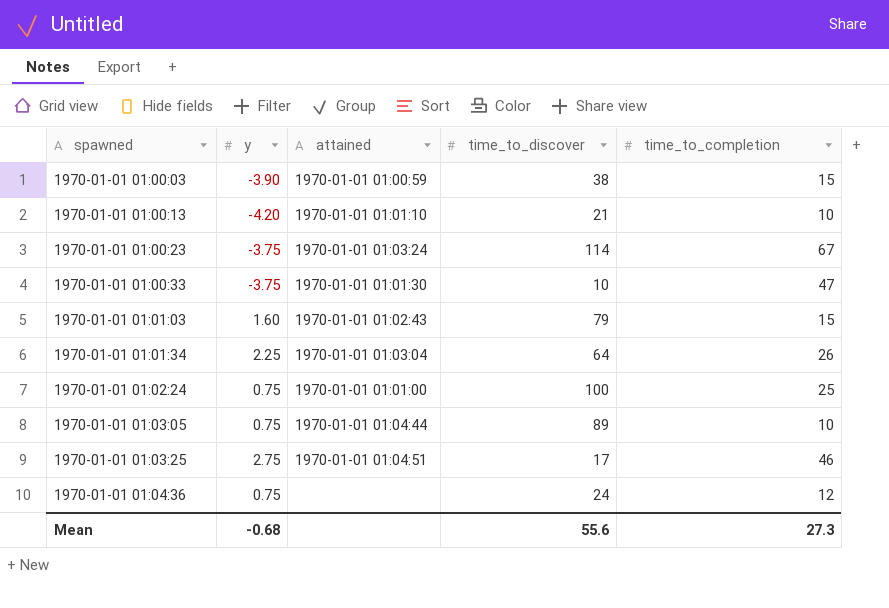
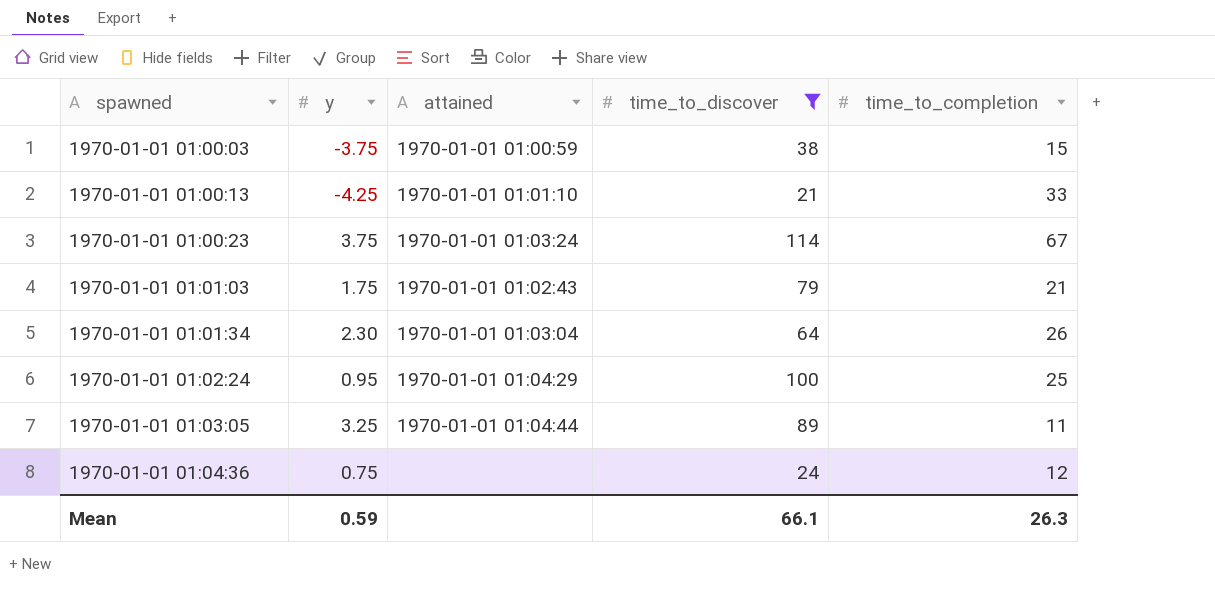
filter: none -> time_to_discover >= 21
1970-01-01 01:00:03 | y: -3.90 -> -3.75
1970-01-01 01:00:13 | y: -4.20 -> -4.25
1970-01-01 01:00:13 | time_to_completion: 10 -> 33
1970-01-01 01:00:23 | y: -3.75 -> 3.75
1970-01-01 01:01:03 | y: 1.60 -> 1.75
1970-01-01 01:01:03 | time_to_completion: 15 -> 21
1970-01-01 01:01:34 | y: 2.25 -> 2.30
1970-01-01 01:02:24 | y: 0.75 -> 0.95
1970-01-01 01:02:24 | attained: 1970-01-01 01:01:00 -> 1970-01-01 01:04:29
1970-01-01 01:03:05 | y: 0.75 -> 3.25
1970-01-01 01:03:05 | time_to_completion: 10 -> 11
Mean | y: -0.68 -> 0.59
Mean | time_to_discover: 55.6 -> 66.1
Mean | time_to_completion: 27.3 -> 26.3

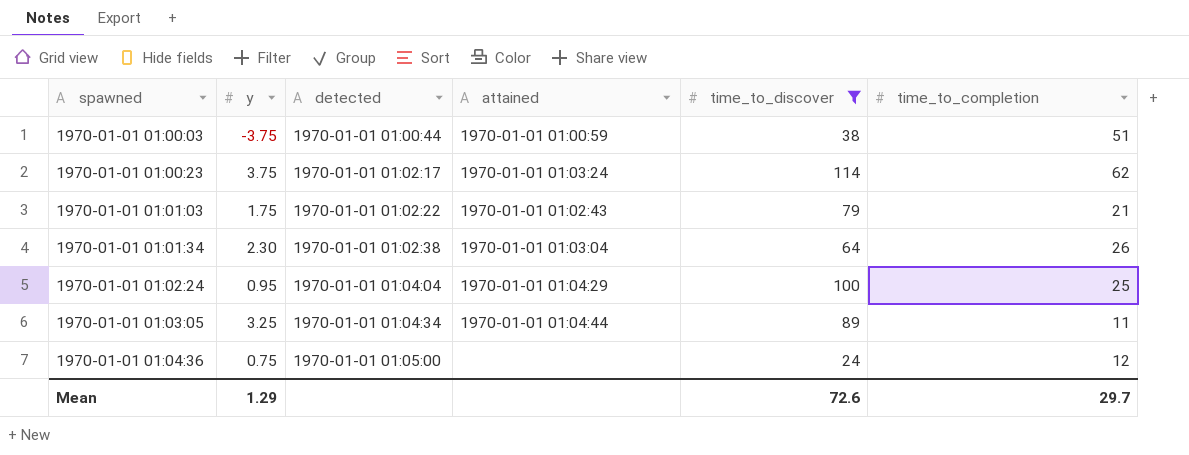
column detected | position: none -> 3
row 1970-01-01 01:00:13: -4.25 | 1970-01-01 01:01:10 | 21 | 33 -> none
1970-01-01 01:00:03 | time_to_completion: 15 -> 51
1970-01-01 01:00:23 | time_to_completion: 67 -> 62
Mean | y: 0.59 -> 1.29
Mean | time_to_discover: 66.1 -> 72.6
Mean | time_to_completion: 26.3 -> 29.7

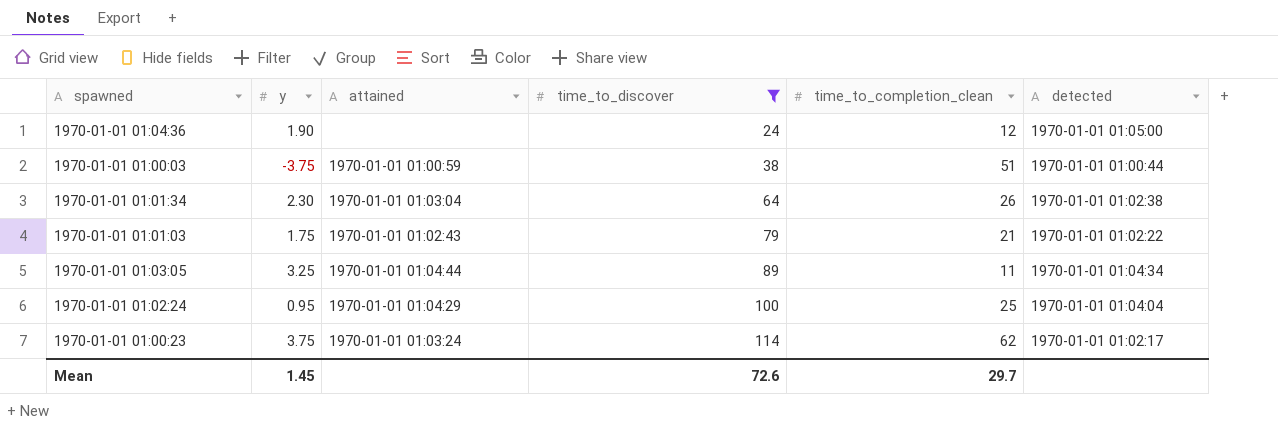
row order: spawned ascending -> time_to_discover ascending
column name: time_to_completion -> time_to_completion_clean
column detected | position: 3 -> 6
1970-01-01 01:04:36 | y: 0.75 -> 1.90
Mean | y: 1.29 -> 1.45

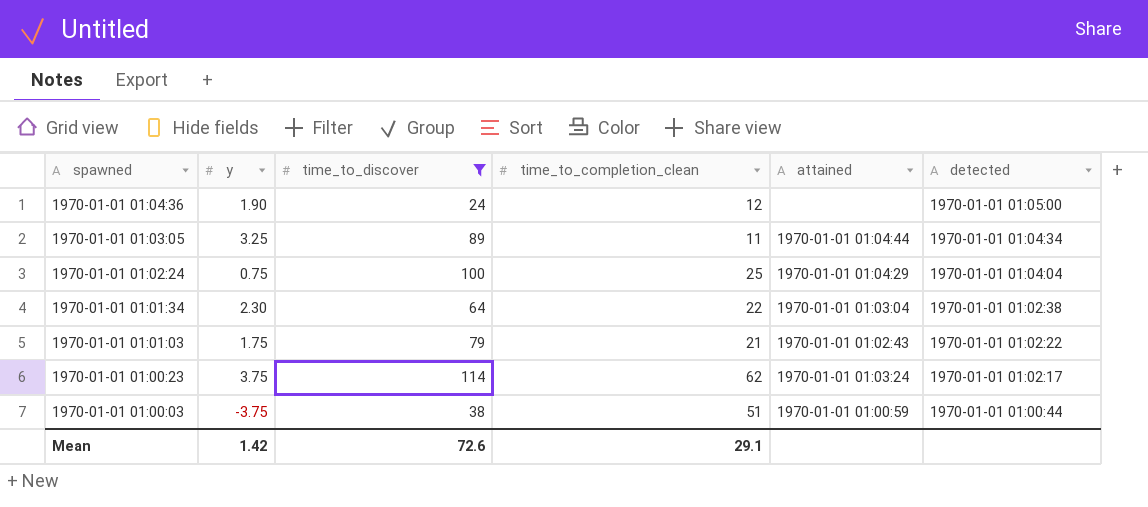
row order: time_to_discover ascending -> spawned descending
column attained | position: 3 -> 5
1970-01-01 01:02:24 | y: 0.95 -> 0.75
1970-01-01 01:01:34 | time_to_completion_clean: 26 -> 22
Mean | y: 1.45 -> 1.42
Mean | time_to_completion_clean: 29.7 -> 29.1

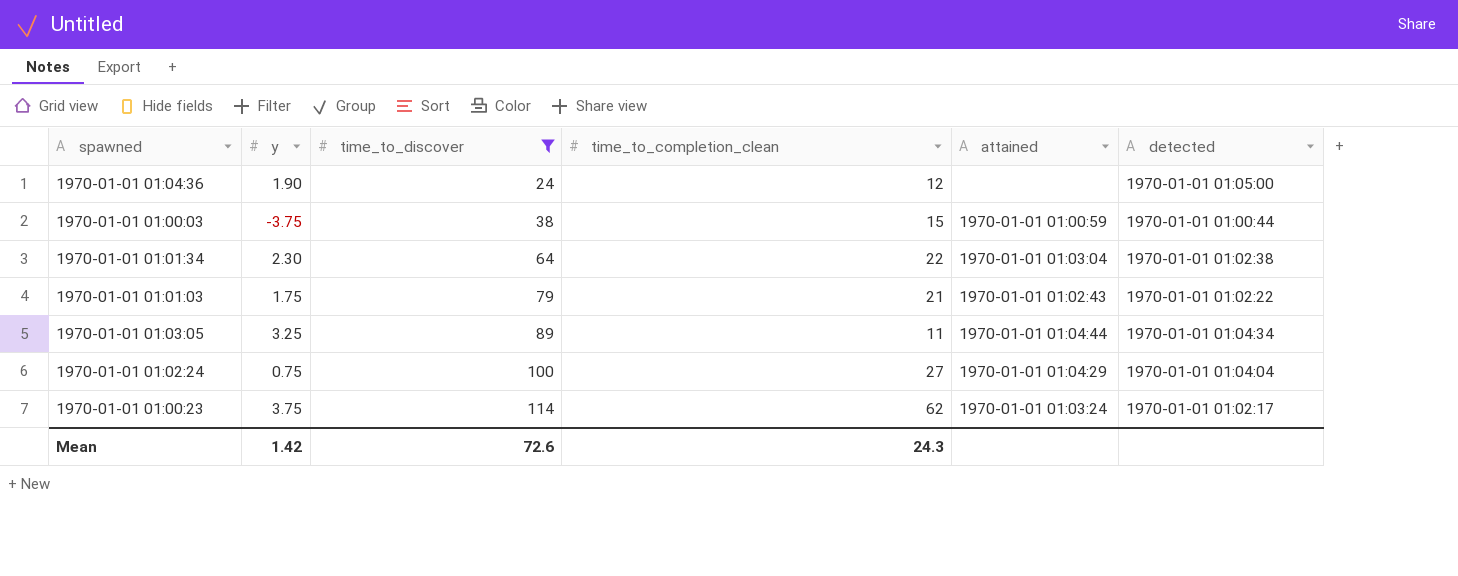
row order: spawned descending -> time_to_discover ascending
1970-01-01 01:00:03 | time_to_completion_clean: 51 -> 15
1970-01-01 01:02:24 | time_to_completion_clean: 25 -> 27
Mean | time_to_completion_clean: 29.1 -> 24.3

